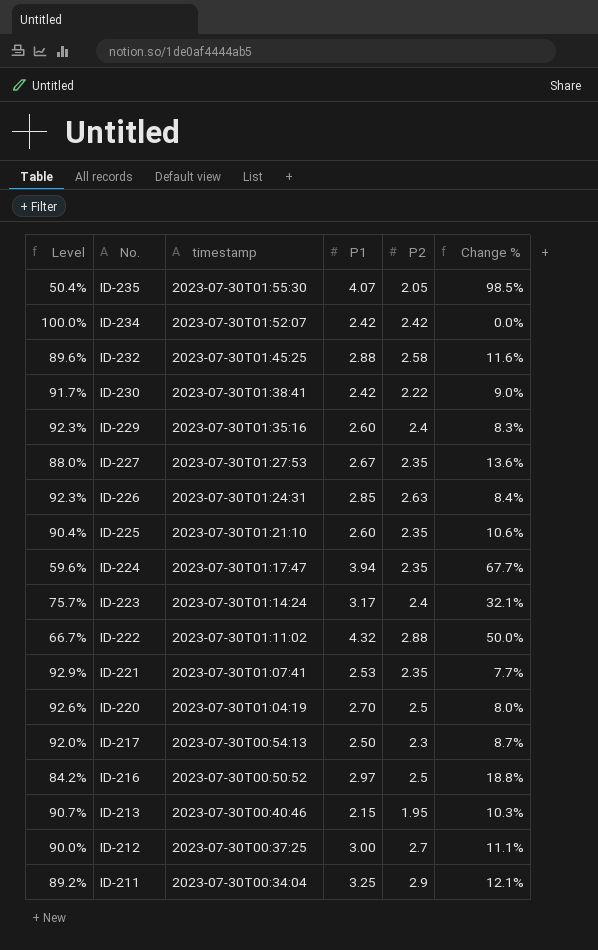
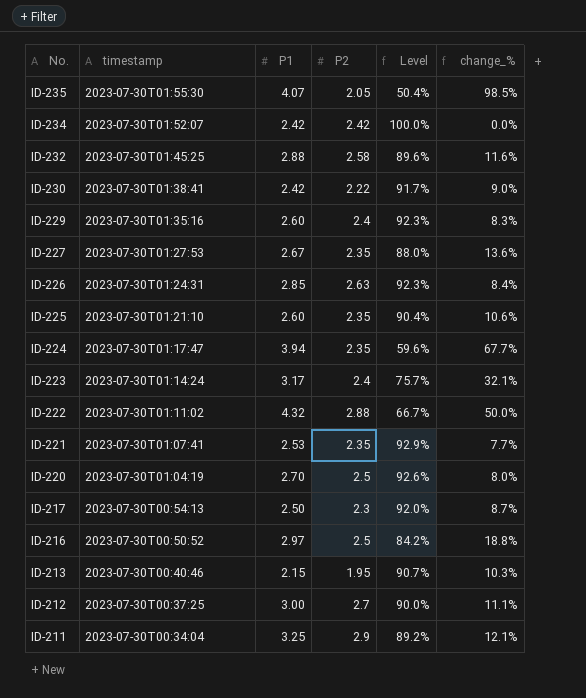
column Level | position: 1 -> 5
column name: Change % -> change_%

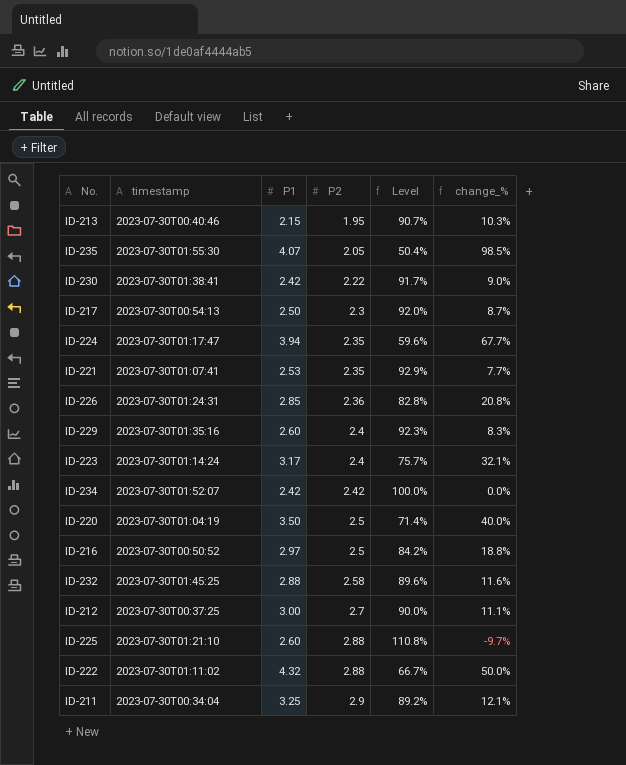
row order: No. descending -> P2 ascending
row ID-227: 2023-07-30T01:27:53 | 2.67 | 2.35 | 88.0% | 13.6% -> none
ID-226 | P2: 2.63 -> 2.36
ID-226 | Level: 92.3% -> 82.8%
ID-226 | change_%: 8.4% -> 20.8%
ID-220 | P1: 2.70 -> 3.50
ID-220 | Level: 92.6% -> 71.4%
ID-220 | change_%: 8.0% -> 40.0%
ID-225 | P2: 2.35 -> 2.88
ID-225 | Level: 90.4% -> 110.8%
ID-225 | change_%: 10.6% -> -9.7%

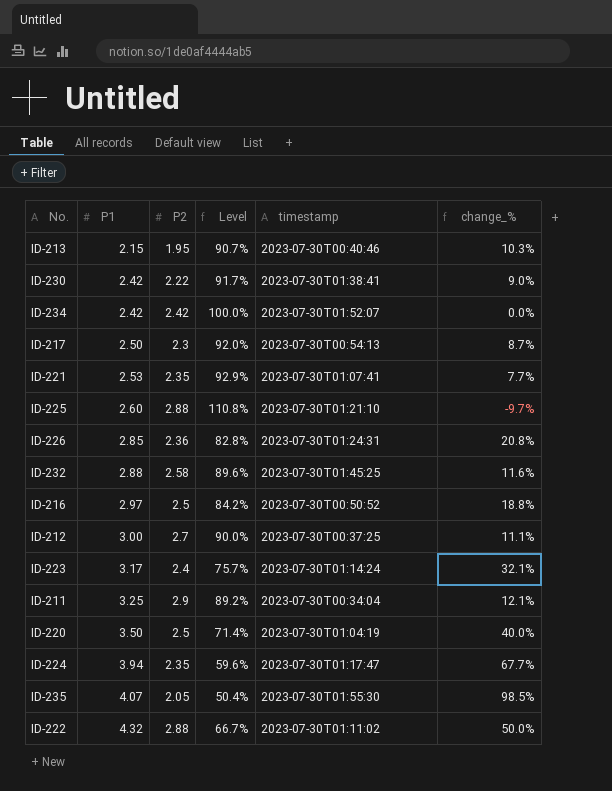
row order: P2 ascending -> P1 ascending
column timestamp | position: 2 -> 5
row ID-229: 2023-07-30T01:35:16 | 2.60 | 2.4 | 92.3% | 8.3% -> none

